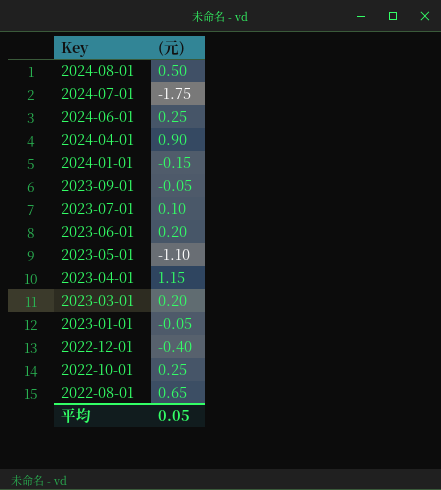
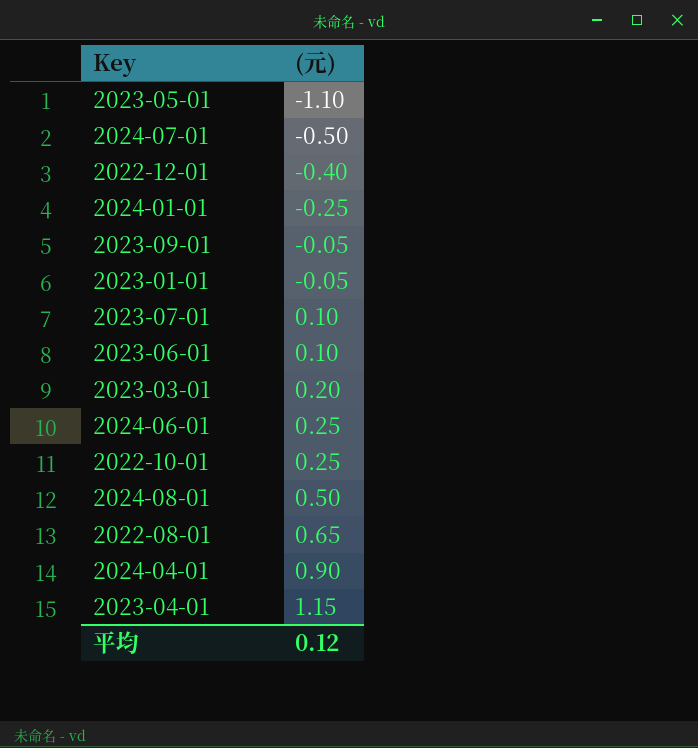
row order: Key descending -> (元) ascending
2024-07-01 | (元): -1.75 -> -0.50
2024-01-01 | (元): -0.15 -> -0.25
2023-06-01 | (元): 0.20 -> 0.10
平均 | (元): 0.05 -> 0.12

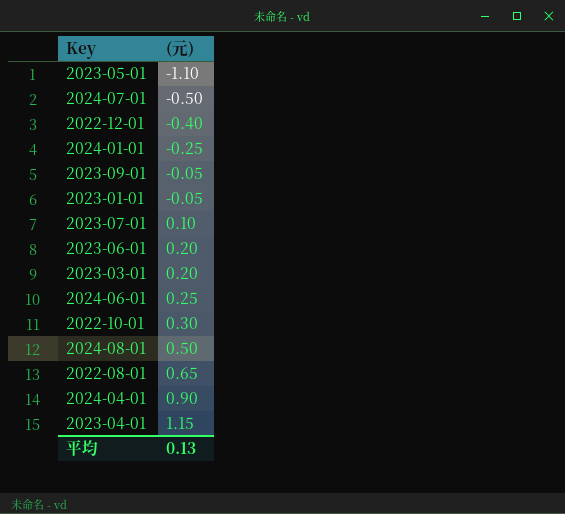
2023-06-01 | (元): 0.10 -> 0.20
2022-10-01 | (元): 0.25 -> 0.30
平均 | (元): 0.12 -> 0.13

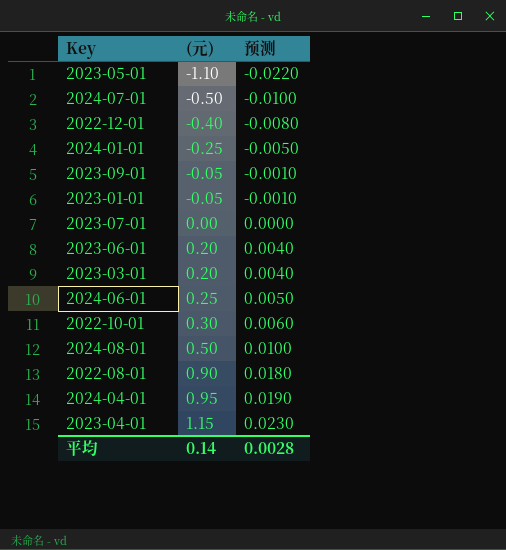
column 预测 | formula: none -> [(元)] * 0.02
2023-07-01 | (元): 0.10 -> 0.00
2022-08-01 | (元): 0.65 -> 0.90
2024-04-01 | (元): 0.90 -> 0.95
平均 | (元): 0.13 -> 0.14

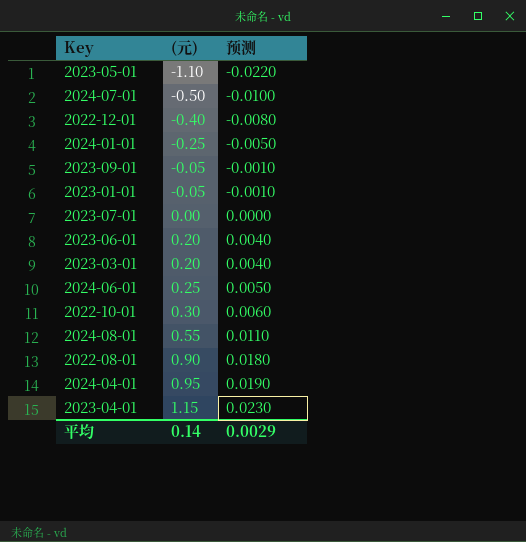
2024-08-01 | (元): 0.50 -> 0.55
2024-08-01 | 预测: 0.0100 -> 0.0110
平均 | 预测: 0.0028 -> 0.0029

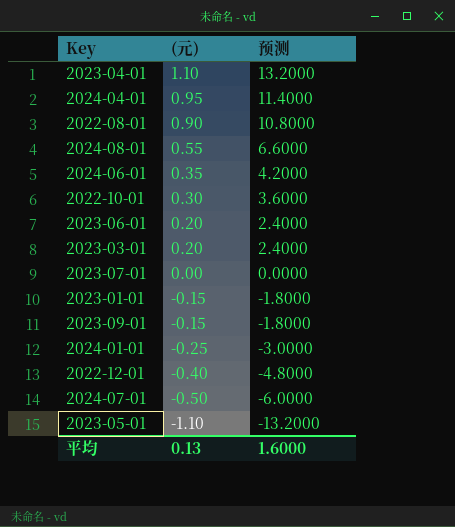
row order: (元) ascending -> (元) descending
column 预测 | formula: [(元)] * 0.02 -> [(元)] * 12
2023-04-01 | (元): 1.15 -> 1.10
2024-06-01 | (元): 0.25 -> 0.35
2023-01-01 | (元): -0.05 -> -0.15
2023-09-01 | (元): -0.05 -> -0.15
平均 | (元): 0.14 -> 0.13
平均 | 预测: 0.0029 -> 1.6000

